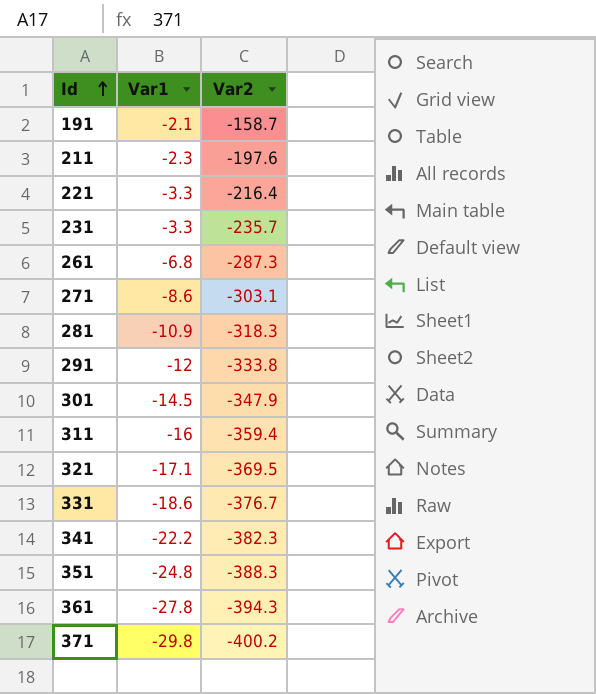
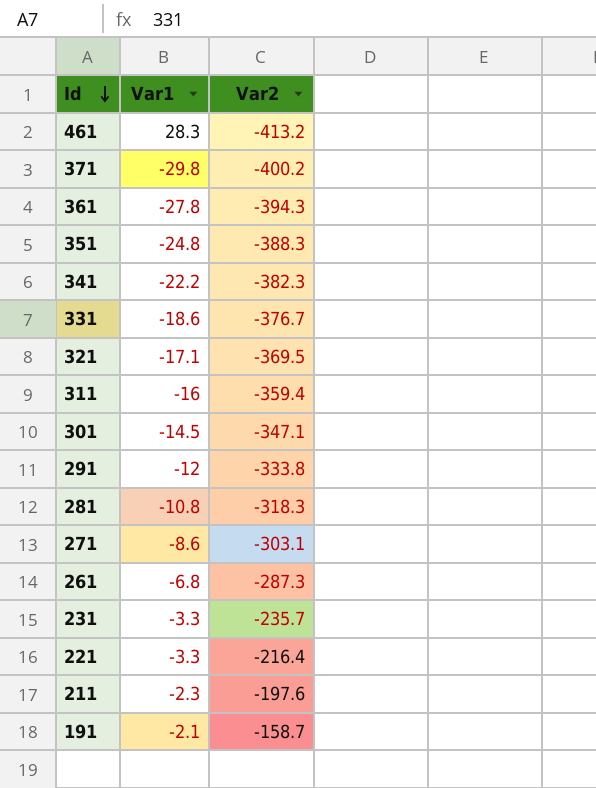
row order: Id ascending -> Id descending
row 461: none -> 28.3 | -413.2
301 | Var2: -347.9 -> -347.1
281 | Var1: -10.9 -> -10.8

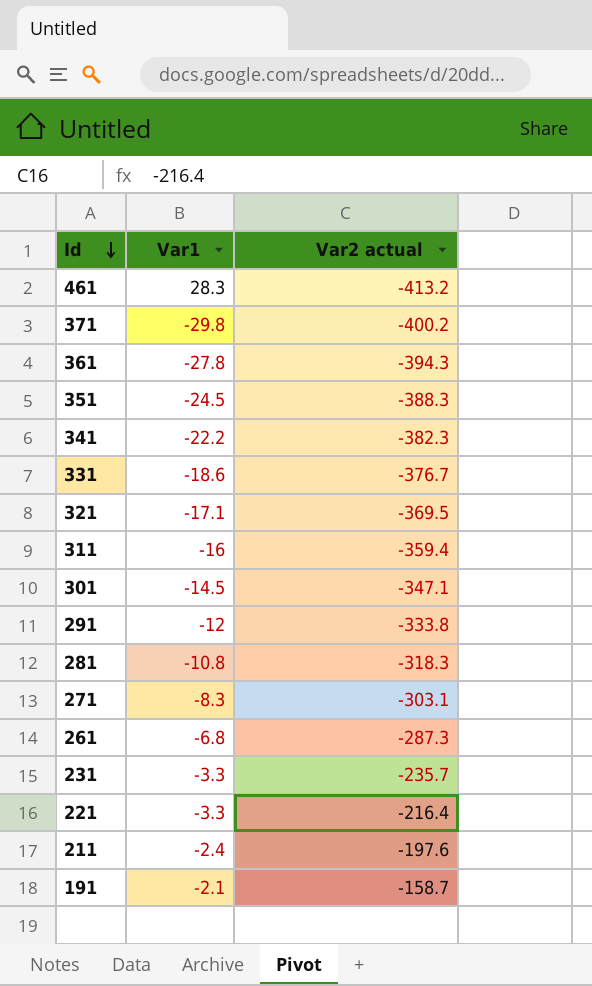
column name: Var2 -> Var2 actual
351 | Var1: -24.8 -> -24.5
271 | Var1: -8.6 -> -8.3
211 | Var1: -2.3 -> -2.4

